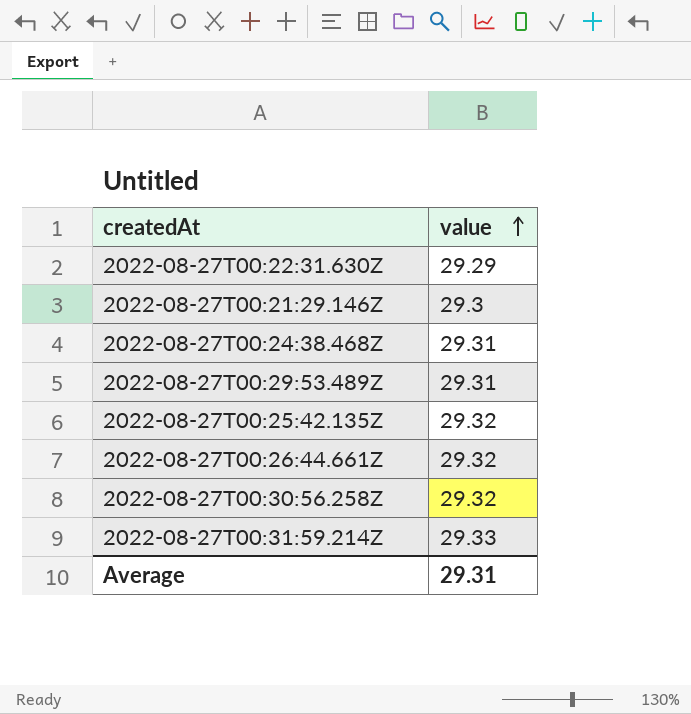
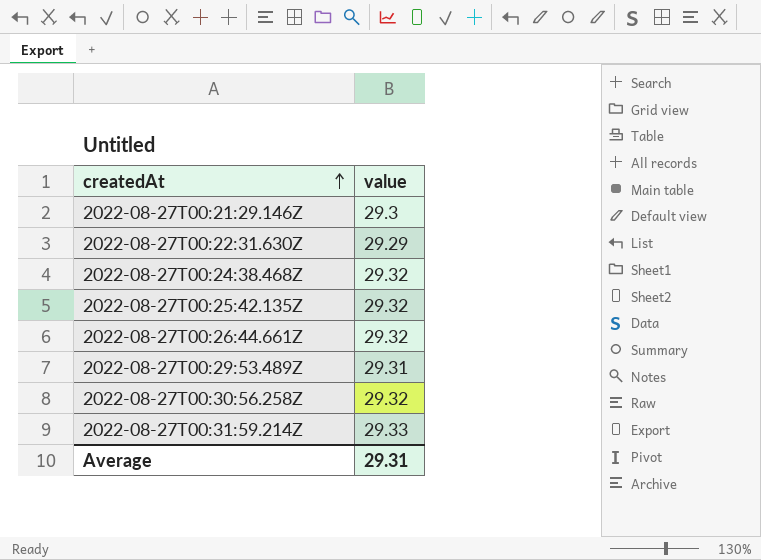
row order: value ascending -> createdAt ascending
2022-08-27T00:24:38.468Z | value: 29.31 -> 29.32

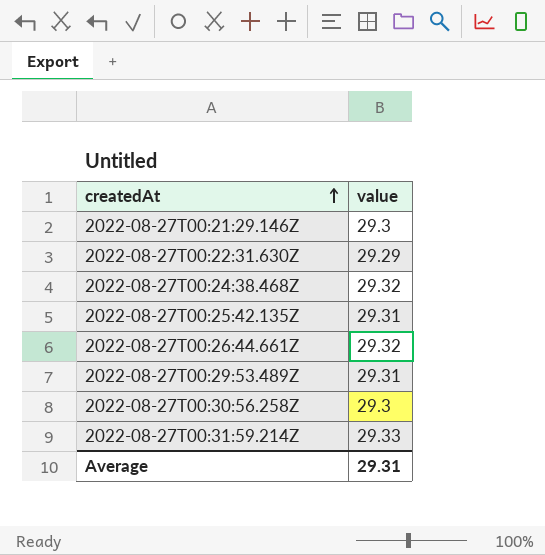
2022-08-27T00:25:42.135Z | value: 29.32 -> 29.31
2022-08-27T00:30:56.258Z | value: 29.32 -> 29.3

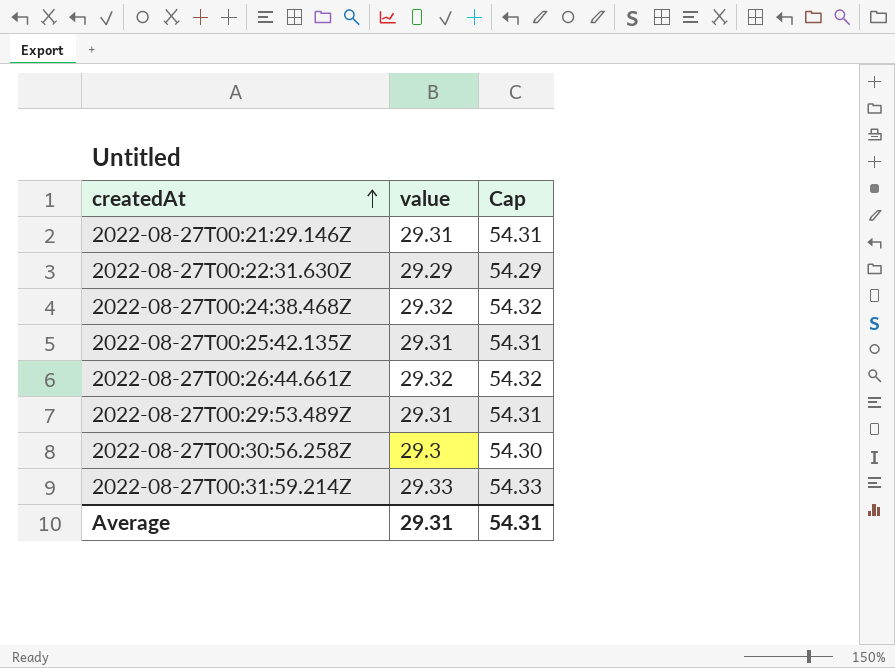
column Cap | formula: none -> [value] + 25
2022-08-27T00:21:29.146Z | value: 29.3 -> 29.31

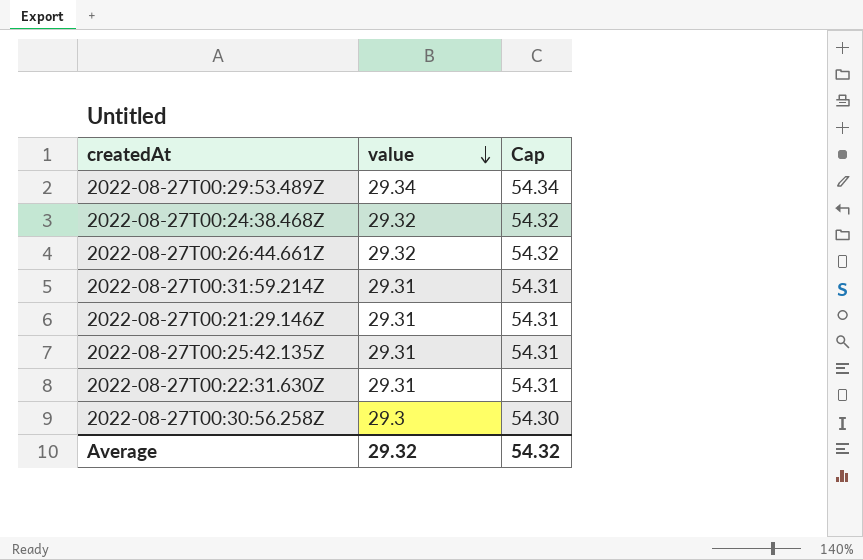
row order: createdAt ascending -> value descending
2022-08-27T00:29:53.489Z | value: 29.31 -> 29.34
2022-08-27T00:29:53.489Z | Cap: 54.31 -> 54.34
2022-08-27T00:31:59.214Z | value: 29.33 -> 29.31
2022-08-27T00:31:59.214Z | Cap: 54.33 -> 54.31
2022-08-27T00:22:31.630Z | value: 29.29 -> 29.31
2022-08-27T00:22:31.630Z | Cap: 54.29 -> 54.31
Average | value: 29.31 -> 29.32
Average | Cap: 54.31 -> 54.32

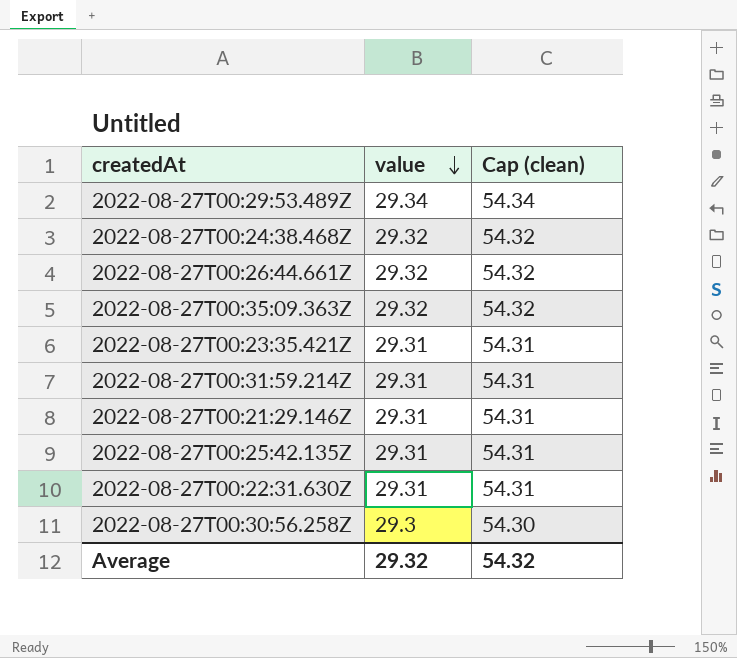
column name: Cap -> Cap (clean)
row 2022-08-27T00:35:09.363Z: none -> 29.32 | 54.32
row 2022-08-27T00:23:35.421Z: none -> 29.31 | 54.31

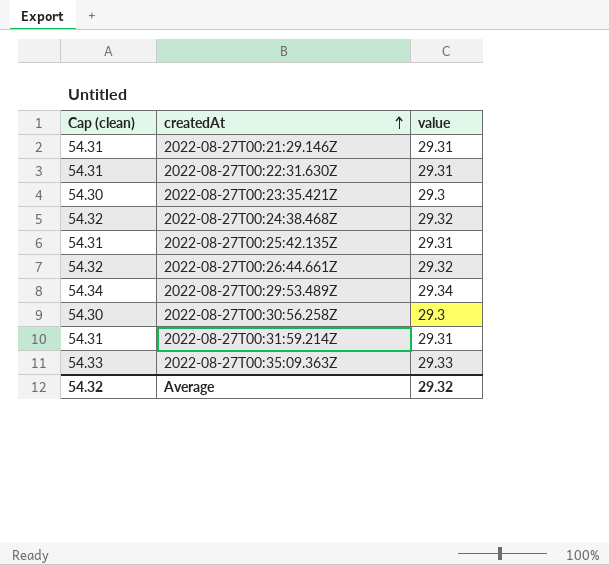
row order: value descending -> createdAt ascending
column Cap (clean) | position: 3 -> 1
2022-08-27T00:23:35.421Z | Cap (clean): 54.31 -> 54.30
2022-08-27T00:23:35.421Z | value: 29.31 -> 29.3
2022-08-27T00:35:09.363Z | Cap (clean): 54.32 -> 54.33
2022-08-27T00:35:09.363Z | value: 29.32 -> 29.33

